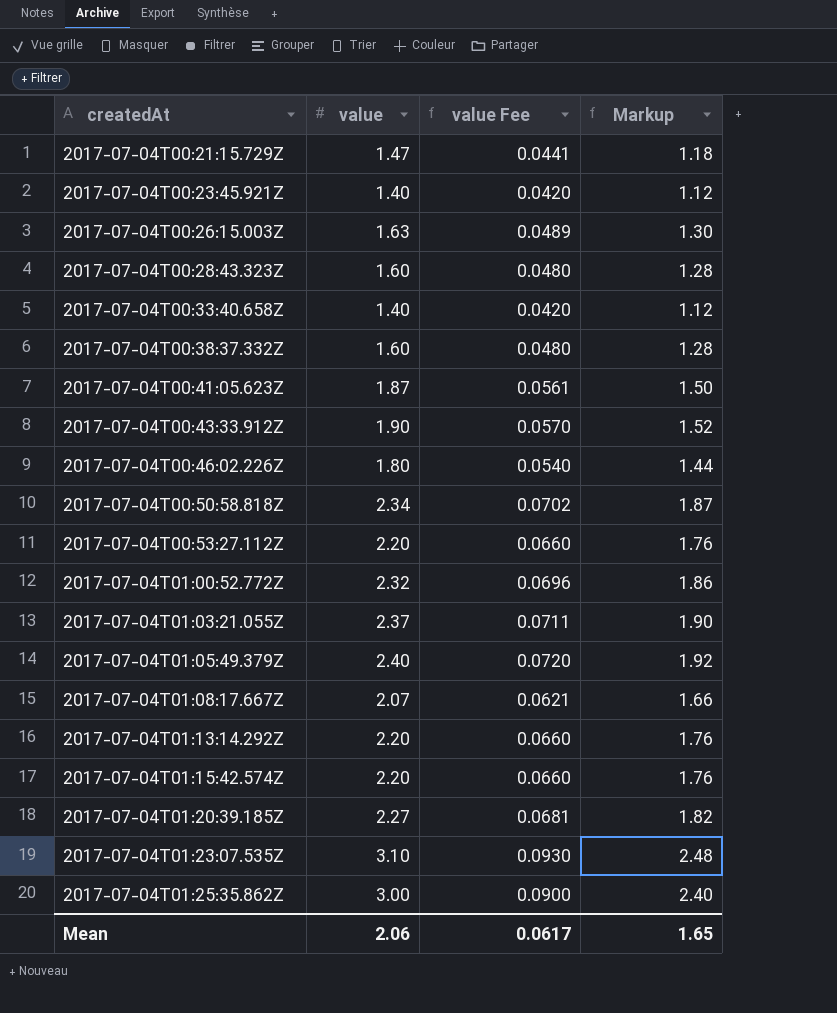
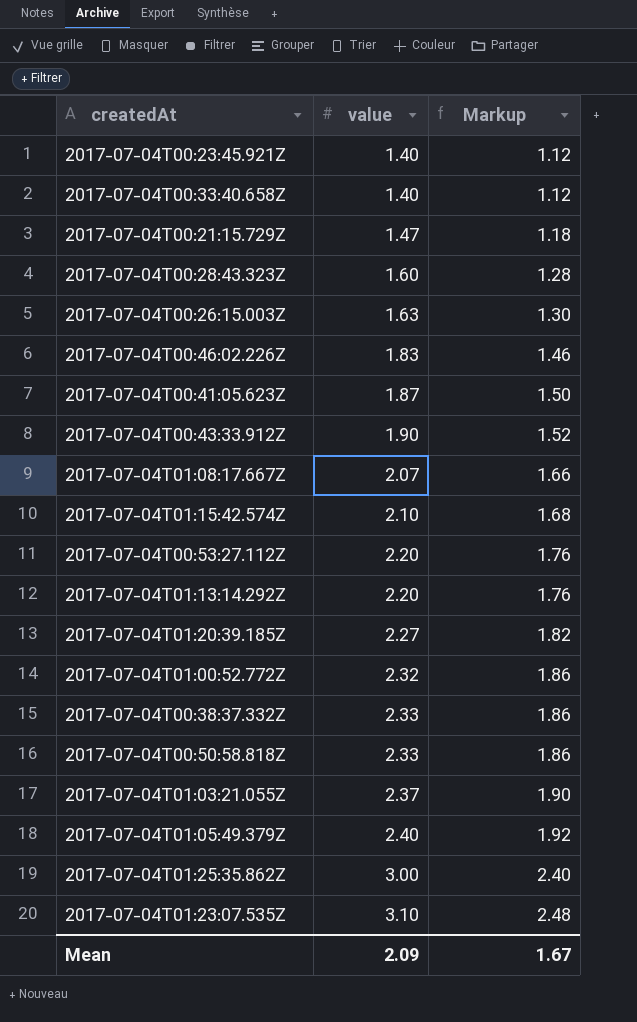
row order: createdAt ascending -> value ascending
column value Fee | formula: [value] * 0.03 -> none
2017-07-04T00:46:02.226Z | value: 1.80 -> 1.83
2017-07-04T00:46:02.226Z | Markup: 1.44 -> 1.46
2017-07-04T01:15:42.574Z | value: 2.20 -> 2.10
2017-07-04T01:15:42.574Z | Markup: 1.76 -> 1.68
2017-07-04T00:38:37.332Z | value: 1.60 -> 2.33
2017-07-04T00:38:37.332Z | Markup: 1.28 -> 1.86
2017-07-04T00:50:58.818Z | value: 2.34 -> 2.33
2017-07-04T00:50:58.818Z | Markup: 1.87 -> 1.86
Mean | value: 2.06 -> 2.09
Mean | Markup: 1.65 -> 1.67

